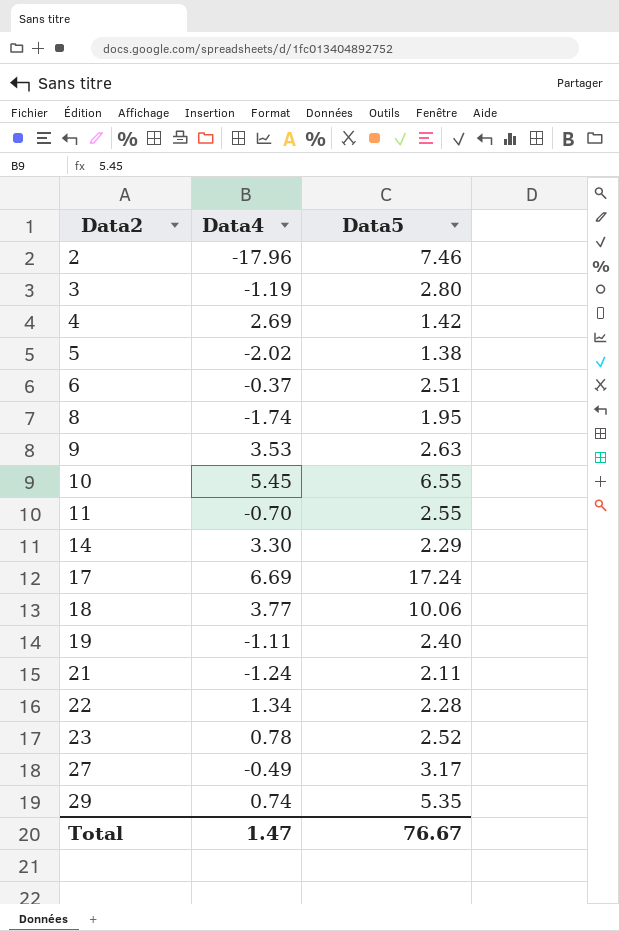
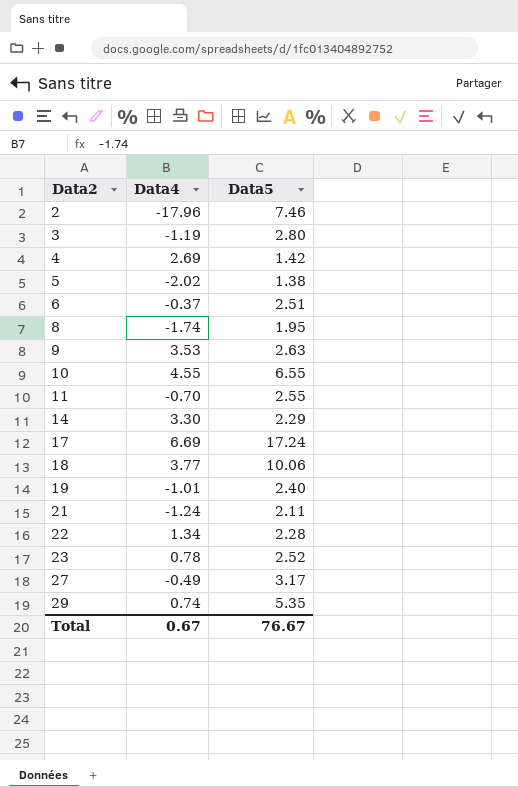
10 | Data4: 5.45 -> 4.55
19 | Data4: -1.11 -> -1.01
Total | Data4: 1.47 -> 0.67

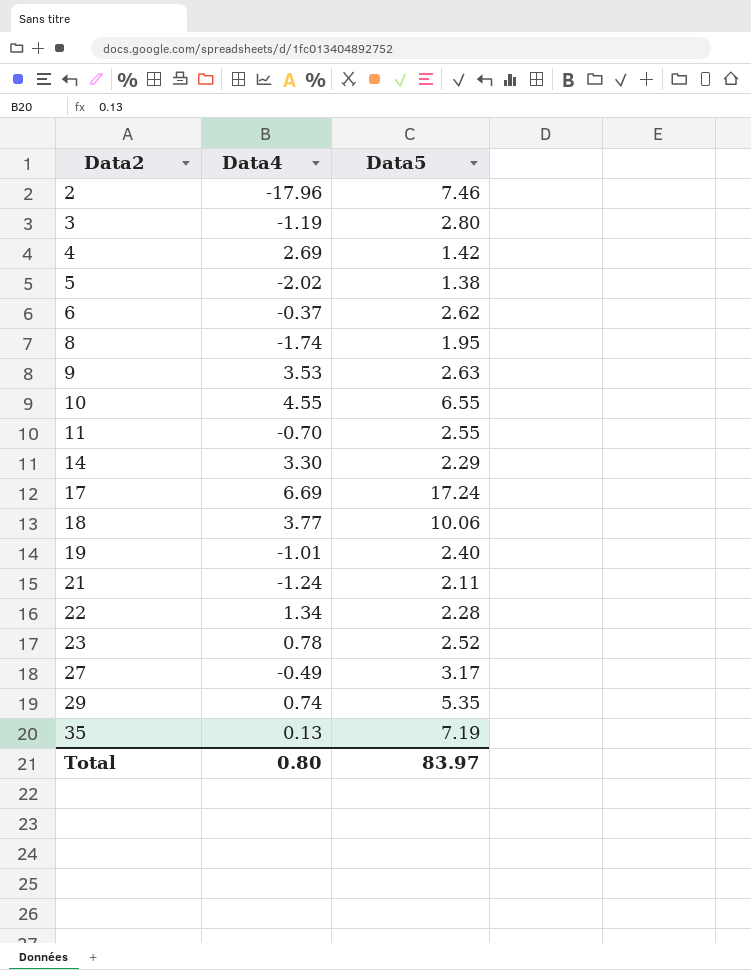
6 | Data5: 2.51 -> 2.62
row 35: none -> 0.13 | 7.19
Total | Data4: 0.67 -> 0.80
Total | Data5: 76.67 -> 83.97

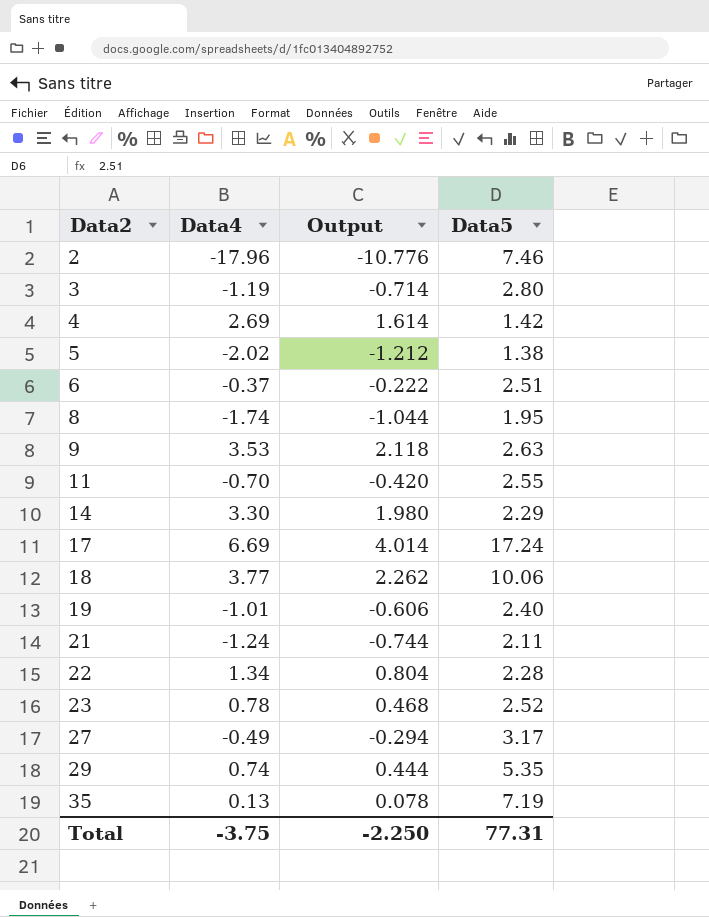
column Output | formula: none -> [Data4] * 0.6
row 10: 4.55 | 6.55 -> none
6 | Data5: 2.62 -> 2.51
Total | Data4: 0.80 -> -3.75
Total | Data5: 83.97 -> 77.31

